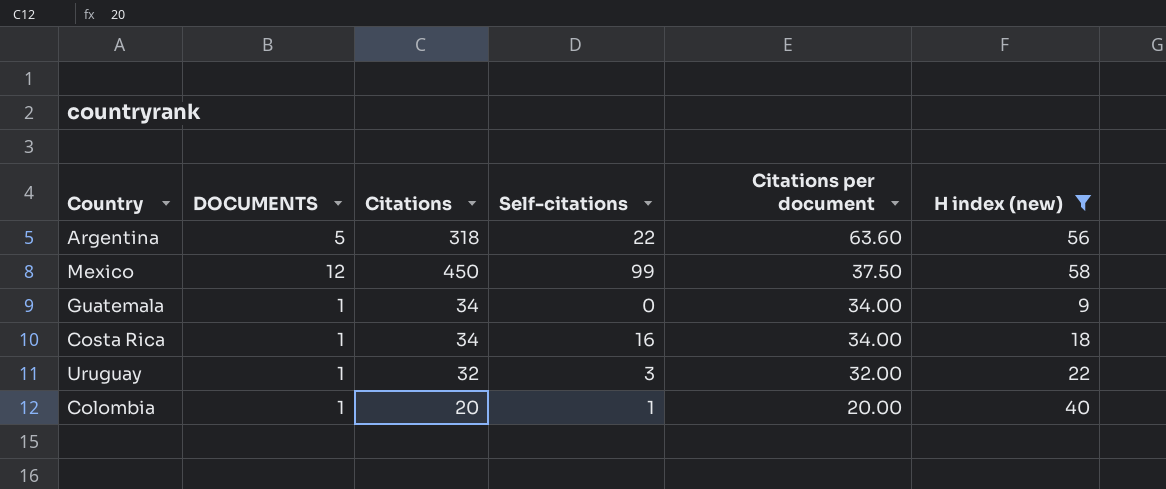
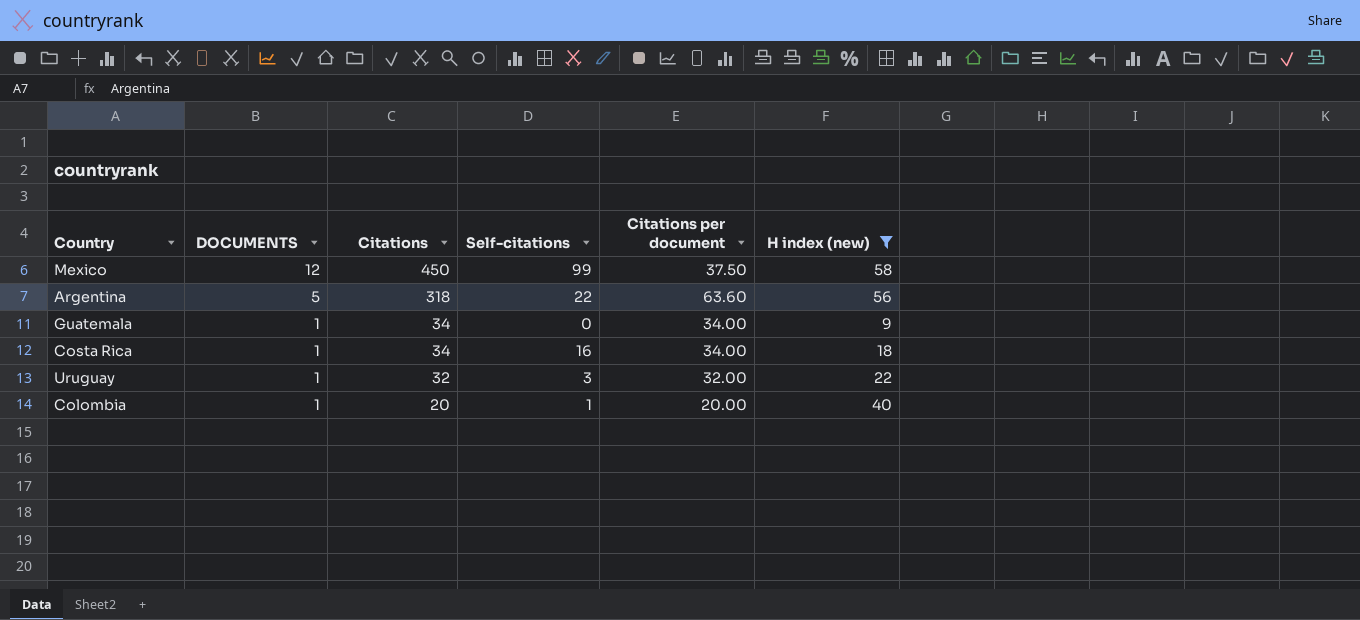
row order: Citations per document descending -> DOCUMENTS descending

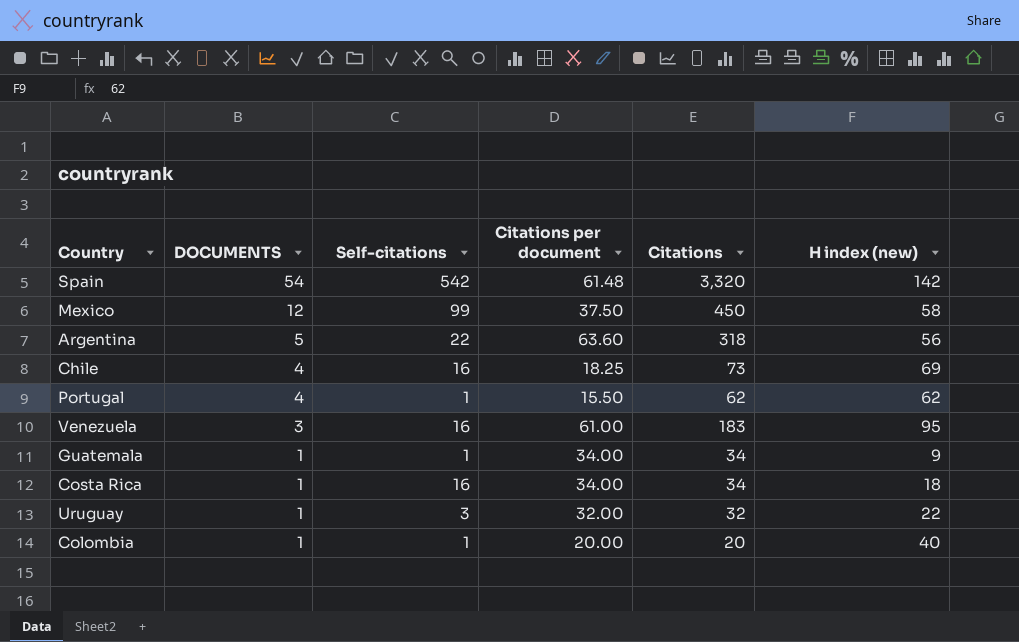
filter: H index (new) <= 58 -> none
column Citations | position: 3 -> 5
Guatemala | Self-citations: 0 -> 1

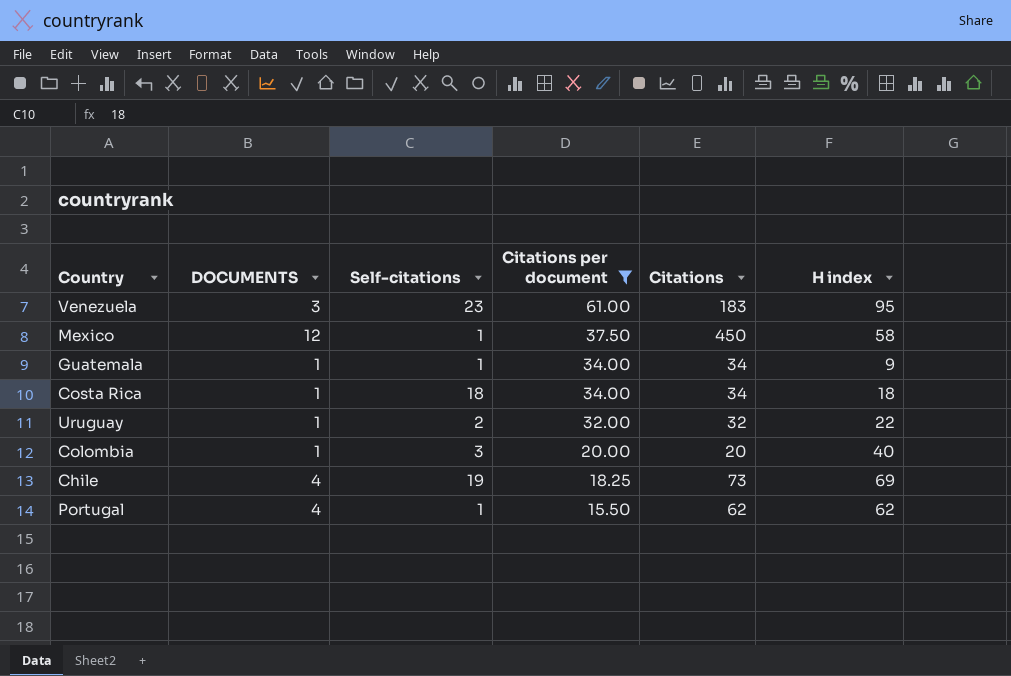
filter: none -> Citations per document <= 61.00
row order: DOCUMENTS descending -> Citations per document descending
column name: H index (new) -> H index
Venezuela | Self-citations: 16 -> 23
Mexico | Self-citations: 99 -> 1
Costa Rica | Self-citations: 16 -> 18
Uruguay | Self-citations: 3 -> 2
Colombia | Self-citations: 1 -> 3
Chile | Self-citations: 16 -> 19

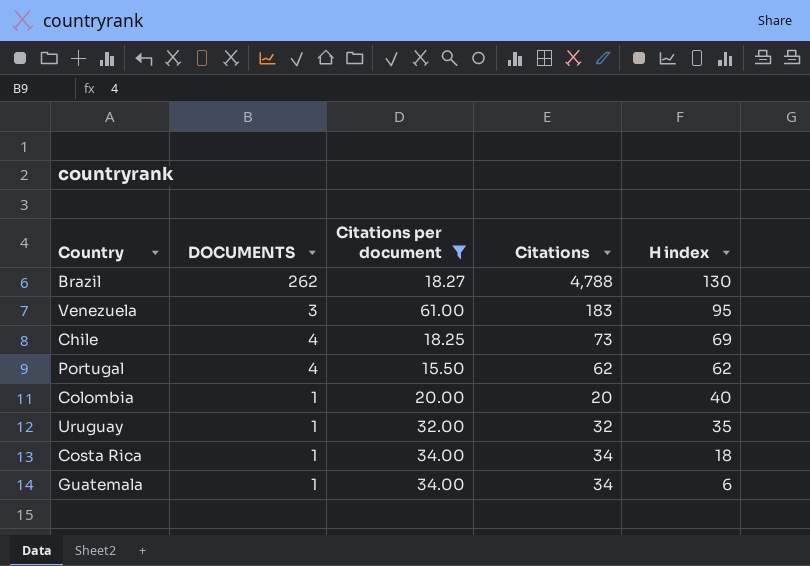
row order: Citations per document descending -> H index descending
column Self-citations | position: 3 -> none
row Mexico: 12 | 1 | 37.50 | 450 | 58 -> none
row Brazil: none -> 262 | 18.27 | 4,788 | 130
Uruguay | H index: 22 -> 35
Guatemala | H index: 9 -> 6

